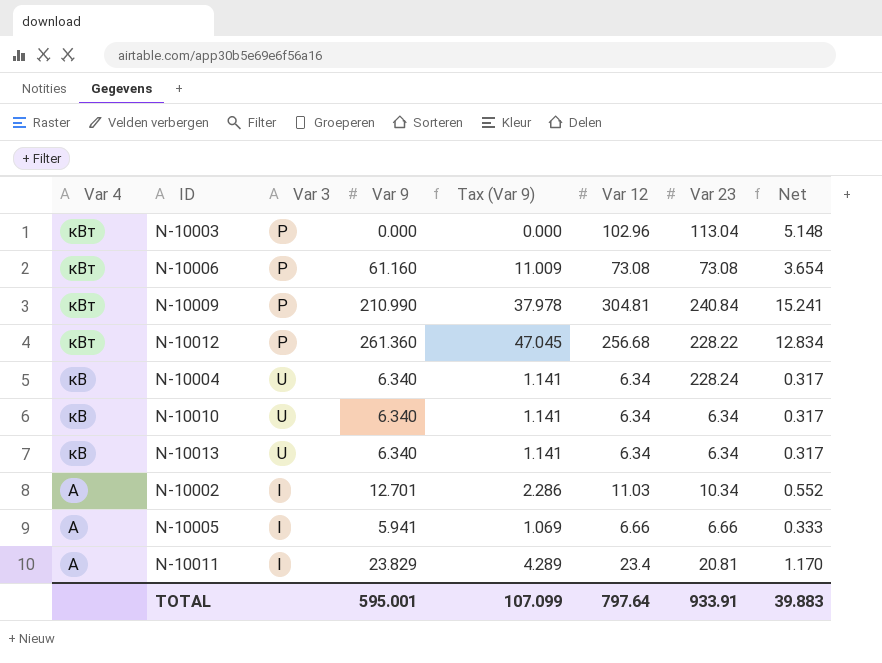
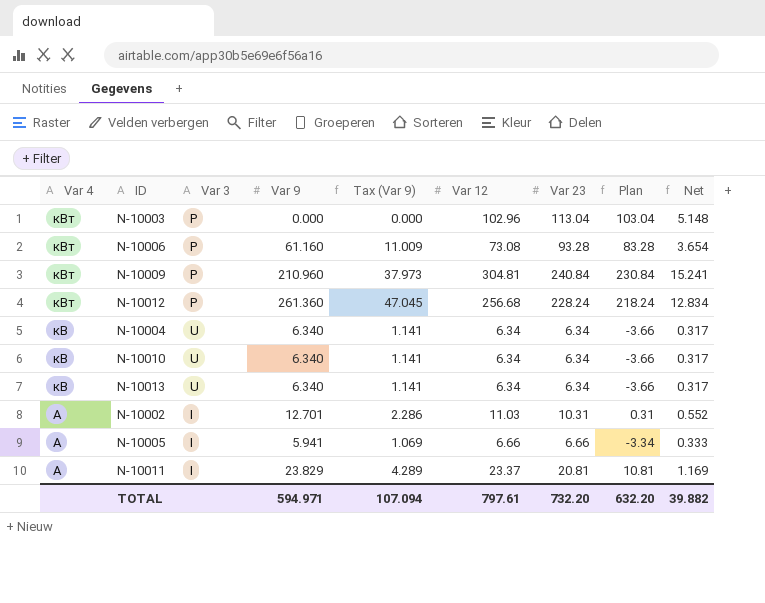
column Plan | formula: none -> [Var 23] - 10
N-10006 | Var 23: 73.08 -> 93.28
N-10009 | Var 9: 210.990 -> 210.960
N-10009 | Tax (Var 9): 37.978 -> 37.973
N-10012 | Var 23: 228.22 -> 228.24
N-10004 | Var 23: 228.24 -> 6.34
N-10002 | Var 23: 10.34 -> 10.31
N-10011 | Var 12: 23.4 -> 23.37
N-10011 | Net: 1.170 -> 1.169
TOTAL | Var 9: 595.001 -> 594.971
TOTAL | Tax (Var 9): 107.099 -> 107.094
TOTAL | Var 12: 797.64 -> 797.61
TOTAL | Var 23: 933.91 -> 732.20
TOTAL | Net: 39.883 -> 39.882

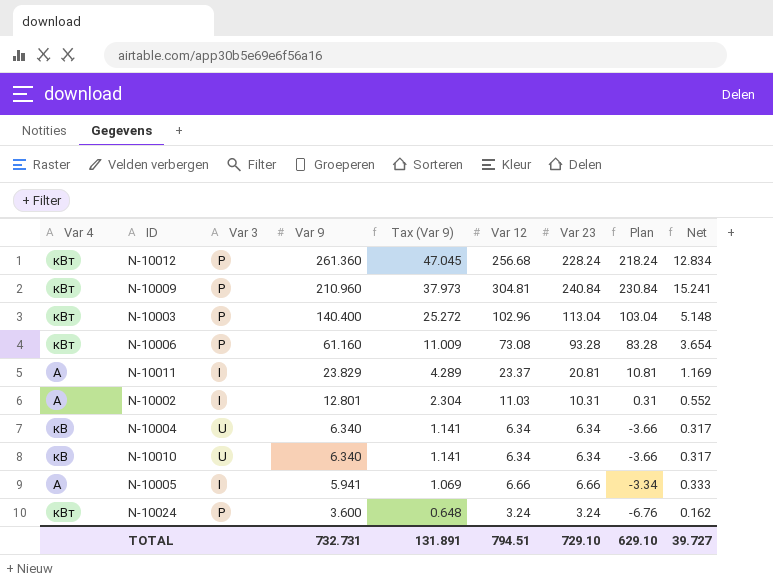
row order: Var 4 descending -> Var 9 descending
row N-10013: кВ | U | 6.340 | 1.141 | 6.34 | 6.34 | -3.66 | 0.317 -> none
N-10003 | Var 9: 0.000 -> 140.400
N-10003 | Tax (Var 9): 0.000 -> 25.272
N-10002 | Var 9: 12.701 -> 12.801
N-10002 | Tax (Var 9): 2.286 -> 2.304
row N-10024: none -> кВт | P | 3.600 | 0.648 | 3.24 | 3.24 | -6.76 | 0.162
TOTAL | Var 9: 594.971 -> 732.731
TOTAL | Tax (Var 9): 107.094 -> 131.891
TOTAL | Var 12: 797.61 -> 794.51
TOTAL | Var 23: 732.20 -> 729.10
TOTAL | Plan: 632.20 -> 629.10
TOTAL | Net: 39.882 -> 39.727

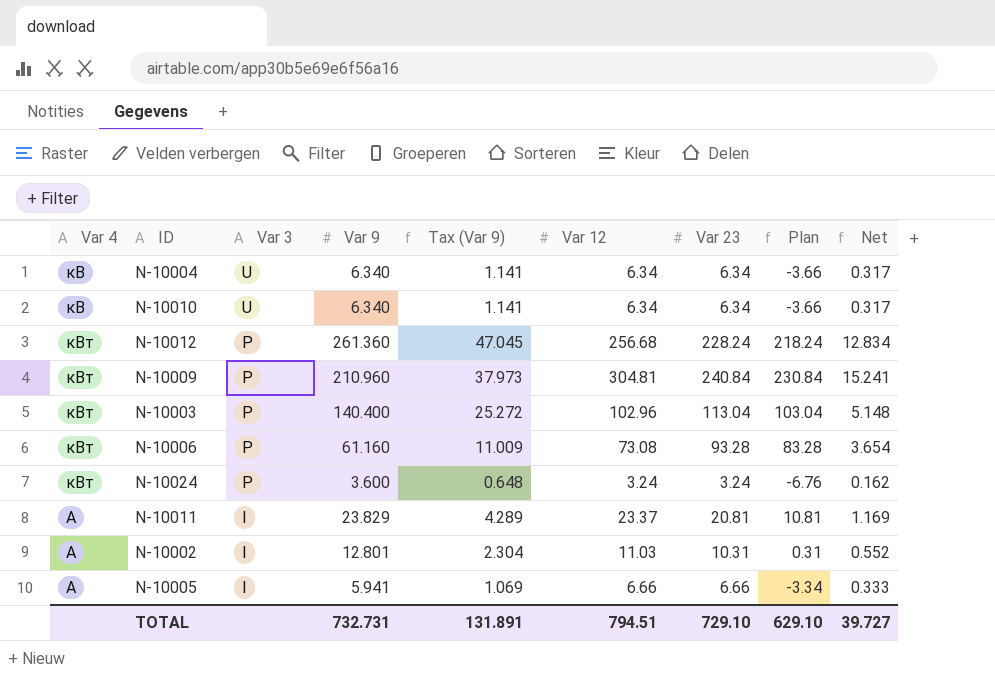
row order: Var 9 descending -> Var 3 descending

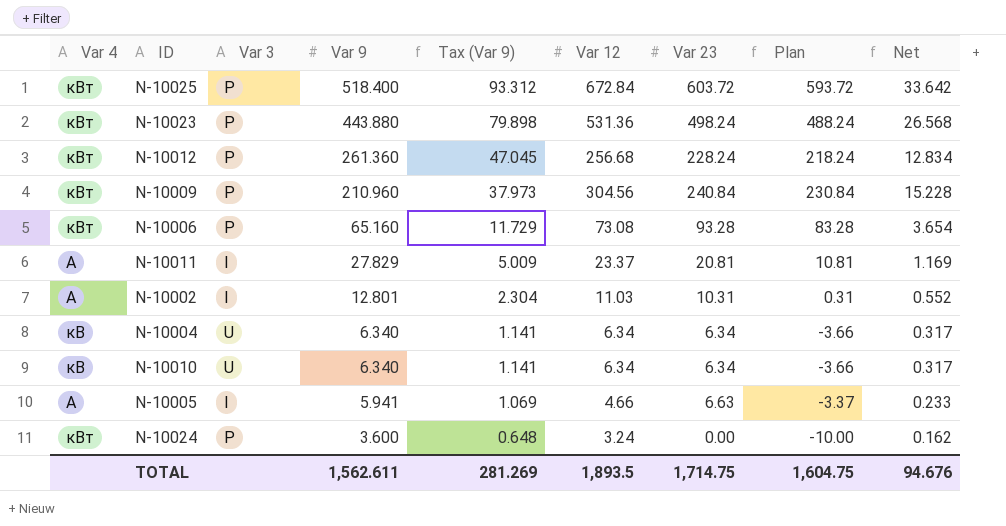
row order: Var 3 descending -> Var 9 descending
row N-10003: кВт | P | 140.400 | 25.272 | 102.96 | 113.04 | 103.04 | 5.148 -> none
row N-10025: none -> кВт | P | 518.400 | 93.312 | 672.84 | 603.72 | 593.72 | 33.642
row N-10023: none -> кВт | P | 443.880 | 79.898 | 531.36 | 498.24 | 488.24 | 26.568
N-10009 | Var 12: 304.81 -> 304.56
N-10009 | Net: 15.241 -> 15.228
N-10006 | Var 9: 61.160 -> 65.160
N-10006 | Tax (Var 9): 11.009 -> 11.729
N-10011 | Var 9: 23.829 -> 27.829
N-10011 | Tax (Var 9): 4.289 -> 5.009
N-10005 | Var 12: 6.66 -> 4.66
N-10005 | Var 23: 6.66 -> 6.63
N-10005 | Plan: -3.34 -> -3.37
N-10005 | Net: 0.333 -> 0.233
N-10024 | Var 23: 3.24 -> 0.00
N-10024 | Plan: -6.76 -> -10.00
TOTAL | Var 9: 732.731 -> 1,562.611
TOTAL | Tax (Var 9): 131.891 -> 281.269
TOTAL | Var 12: 794.51 -> 1,893.5
TOTAL | Var 23: 729.10 -> 1,714.75
TOTAL | Plan: 629.10 -> 1,604.75
TOTAL | Net: 39.727 -> 94.676

